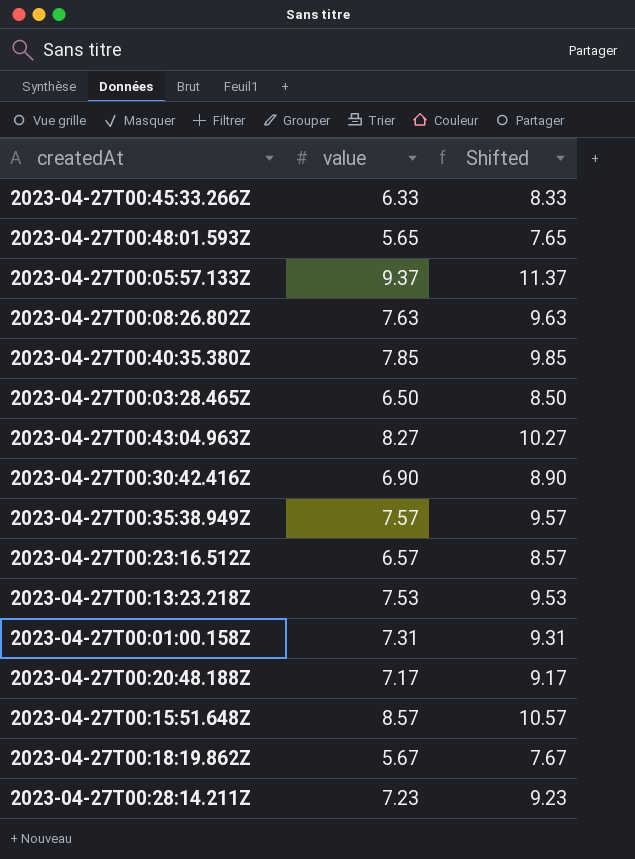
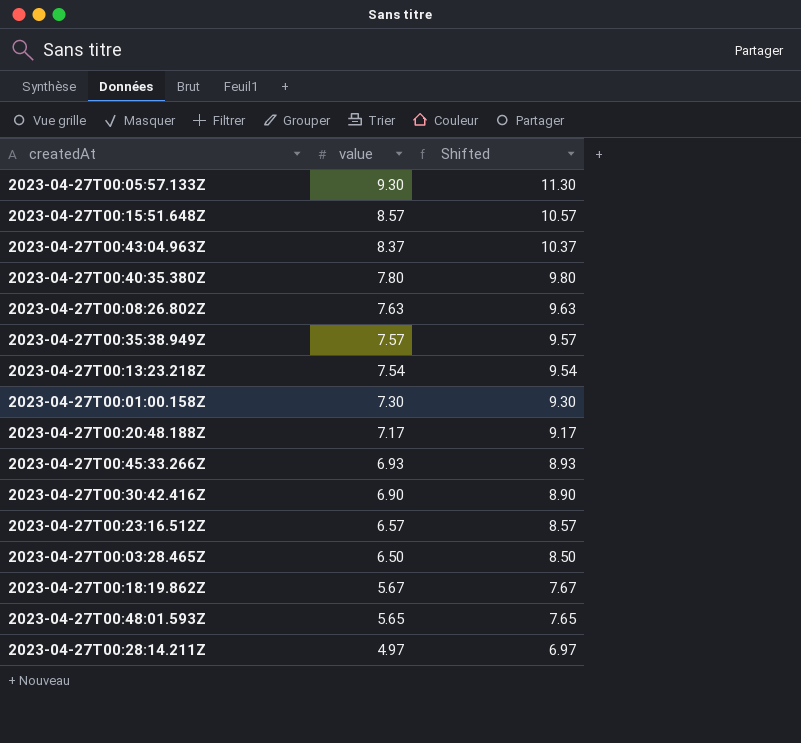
row order: none -> value descending
2023-04-27T00:05:57.133Z | value: 9.37 -> 9.30
2023-04-27T00:05:57.133Z | Shifted: 11.37 -> 11.30
2023-04-27T00:43:04.963Z | value: 8.27 -> 8.37
2023-04-27T00:43:04.963Z | Shifted: 10.27 -> 10.37
2023-04-27T00:40:35.380Z | value: 7.85 -> 7.80
2023-04-27T00:40:35.380Z | Shifted: 9.85 -> 9.80
2023-04-27T00:13:23.218Z | value: 7.53 -> 7.54
2023-04-27T00:13:23.218Z | Shifted: 9.53 -> 9.54
2023-04-27T00:01:00.158Z | value: 7.31 -> 7.30
2023-04-27T00:01:00.158Z | Shifted: 9.31 -> 9.30
2023-04-27T00:45:33.266Z | value: 6.33 -> 6.93
2023-04-27T00:45:33.266Z | Shifted: 8.33 -> 8.93
2023-04-27T00:28:14.211Z | value: 7.23 -> 4.97
2023-04-27T00:28:14.211Z | Shifted: 9.23 -> 6.97

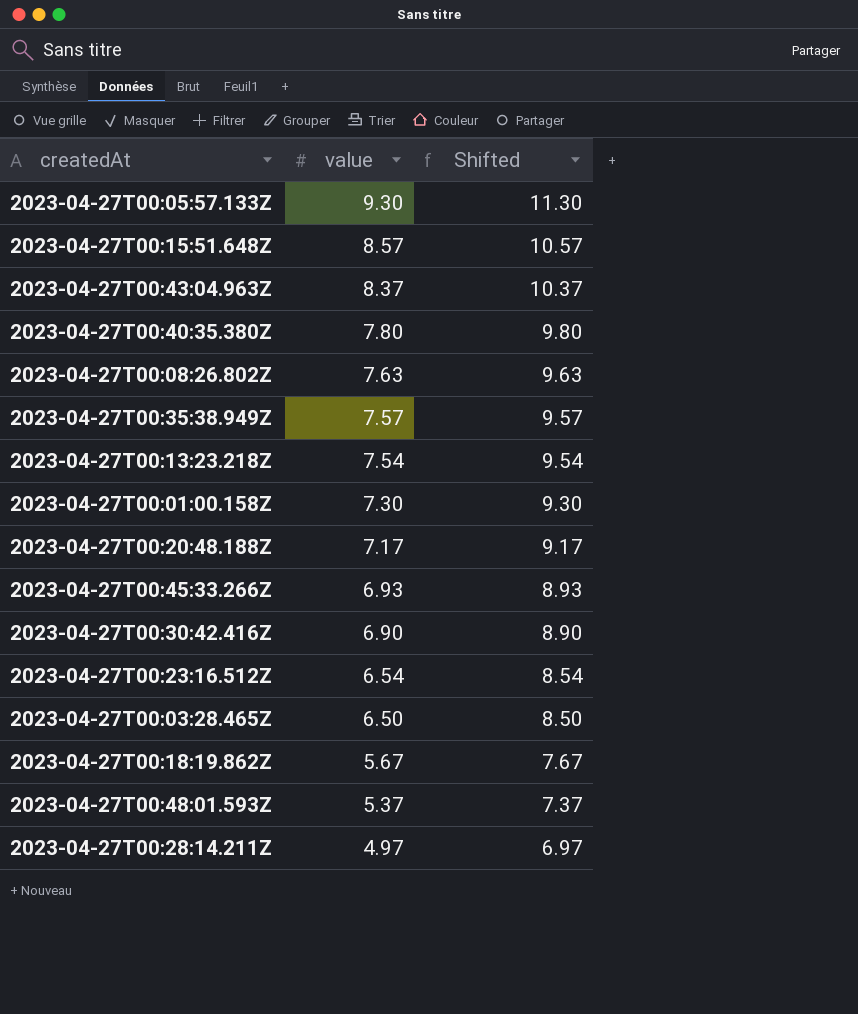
2023-04-27T00:23:16.512Z | value: 6.57 -> 6.54
2023-04-27T00:23:16.512Z | Shifted: 8.57 -> 8.54
2023-04-27T00:48:01.593Z | value: 5.65 -> 5.37
2023-04-27T00:48:01.593Z | Shifted: 7.65 -> 7.37

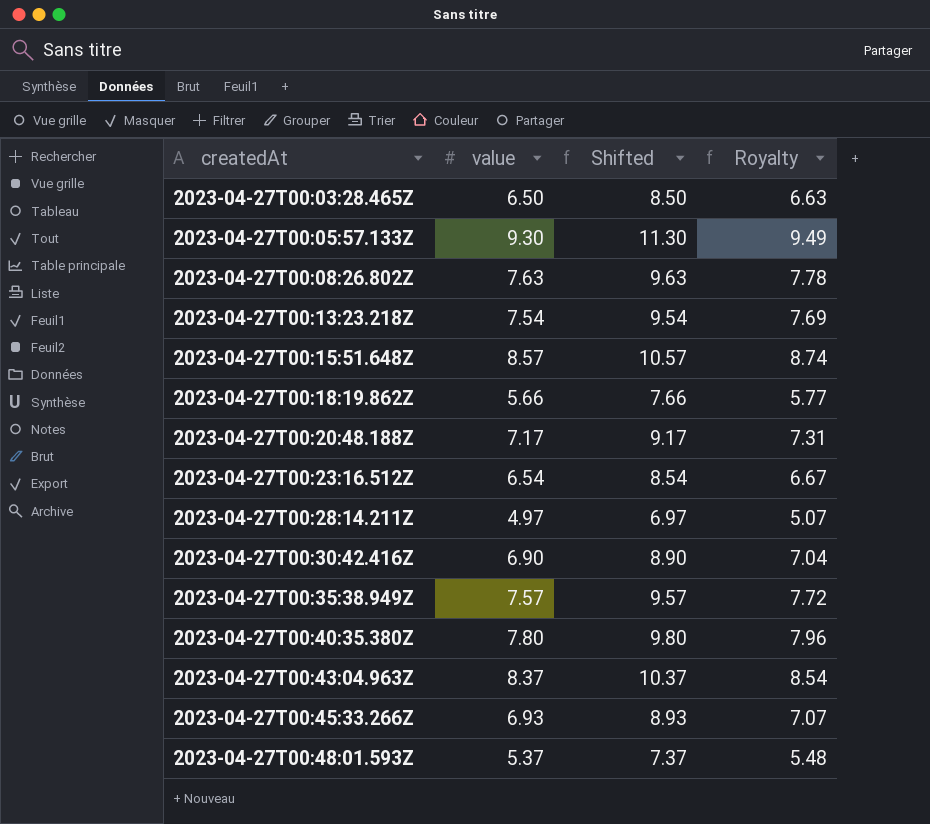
row order: value descending -> createdAt ascending
column Royalty | formula: none -> [value] * 1.02
row 2023-04-27T00:01:00.158Z: 7.30 | 9.30 -> none
2023-04-27T00:18:19.862Z | value: 5.67 -> 5.66
2023-04-27T00:18:19.862Z | Shifted: 7.67 -> 7.66

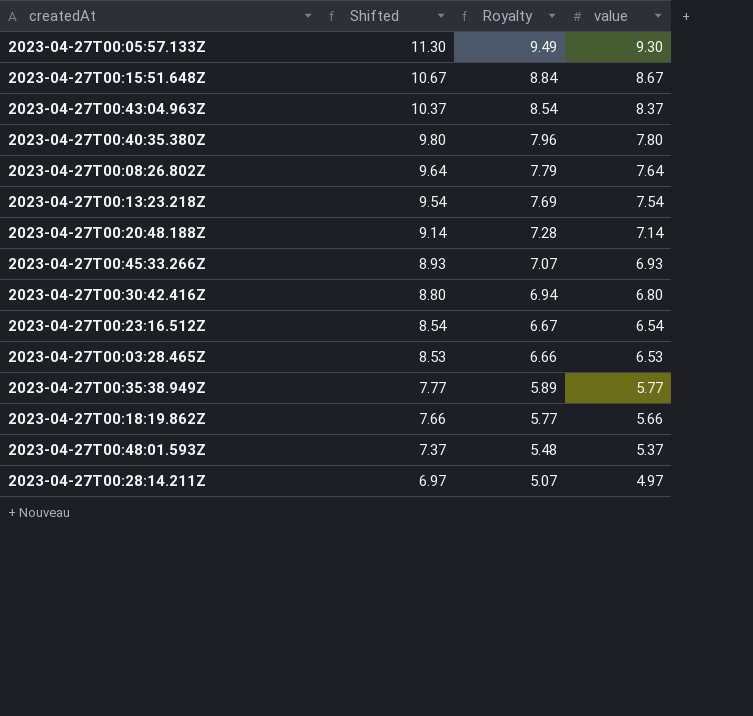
row order: createdAt ascending -> Shifted descending
column value | position: 2 -> 4
2023-04-27T00:15:51.648Z | Shifted: 10.57 -> 10.67
2023-04-27T00:15:51.648Z | Royalty: 8.74 -> 8.84
2023-04-27T00:15:51.648Z | value: 8.57 -> 8.67
2023-04-27T00:08:26.802Z | Shifted: 9.63 -> 9.64
2023-04-27T00:08:26.802Z | Royalty: 7.78 -> 7.79
2023-04-27T00:08:26.802Z | value: 7.63 -> 7.64
2023-04-27T00:20:48.188Z | Shifted: 9.17 -> 9.14
2023-04-27T00:20:48.188Z | Royalty: 7.31 -> 7.28
2023-04-27T00:20:48.188Z | value: 7.17 -> 7.14
2023-04-27T00:30:42.416Z | Shifted: 8.90 -> 8.80
2023-04-27T00:30:42.416Z | Royalty: 7.04 -> 6.94
2023-04-27T00:30:42.416Z | value: 6.90 -> 6.80
2023-04-27T00:03:28.465Z | Shifted: 8.50 -> 8.53
2023-04-27T00:03:28.465Z | Royalty: 6.63 -> 6.66
2023-04-27T00:03:28.465Z | value: 6.50 -> 6.53
2023-04-27T00:35:38.949Z | Shifted: 9.57 -> 7.77
2023-04-27T00:35:38.949Z | Royalty: 7.72 -> 5.89
2023-04-27T00:35:38.949Z | value: 7.57 -> 5.77

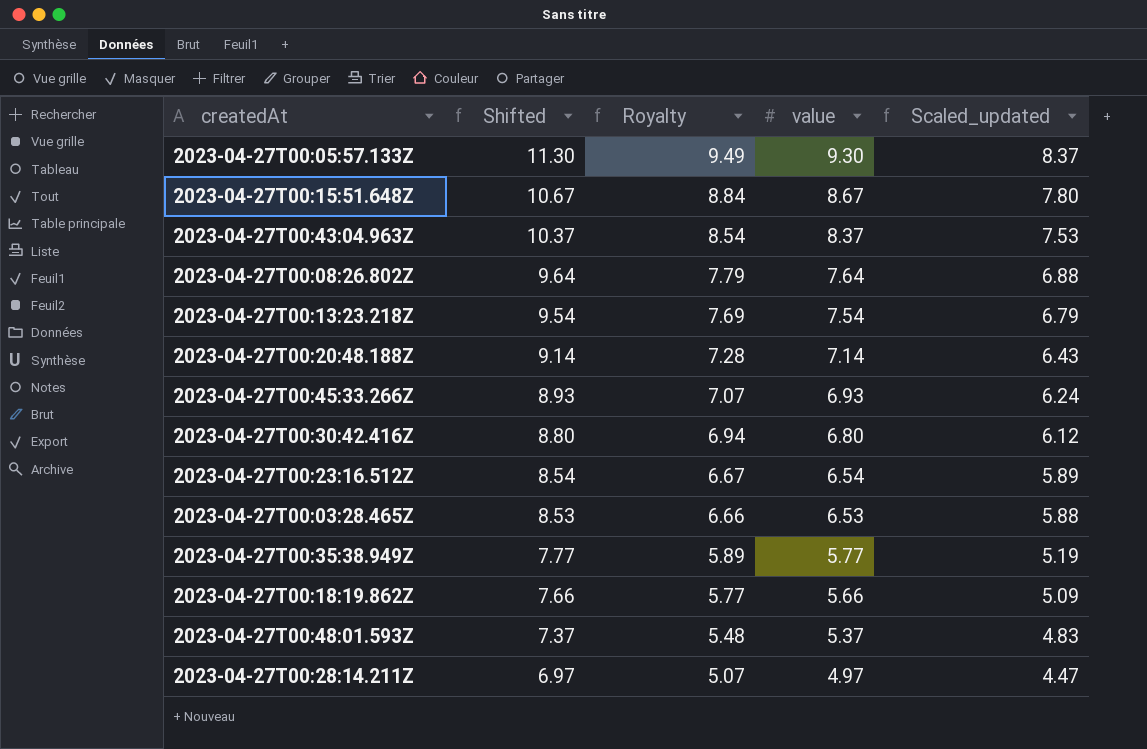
column Scaled_updated | formula: none -> [value] * 0.9
row 2023-04-27T00:40:35.380Z: 9.80 | 7.96 | 7.80 -> none

